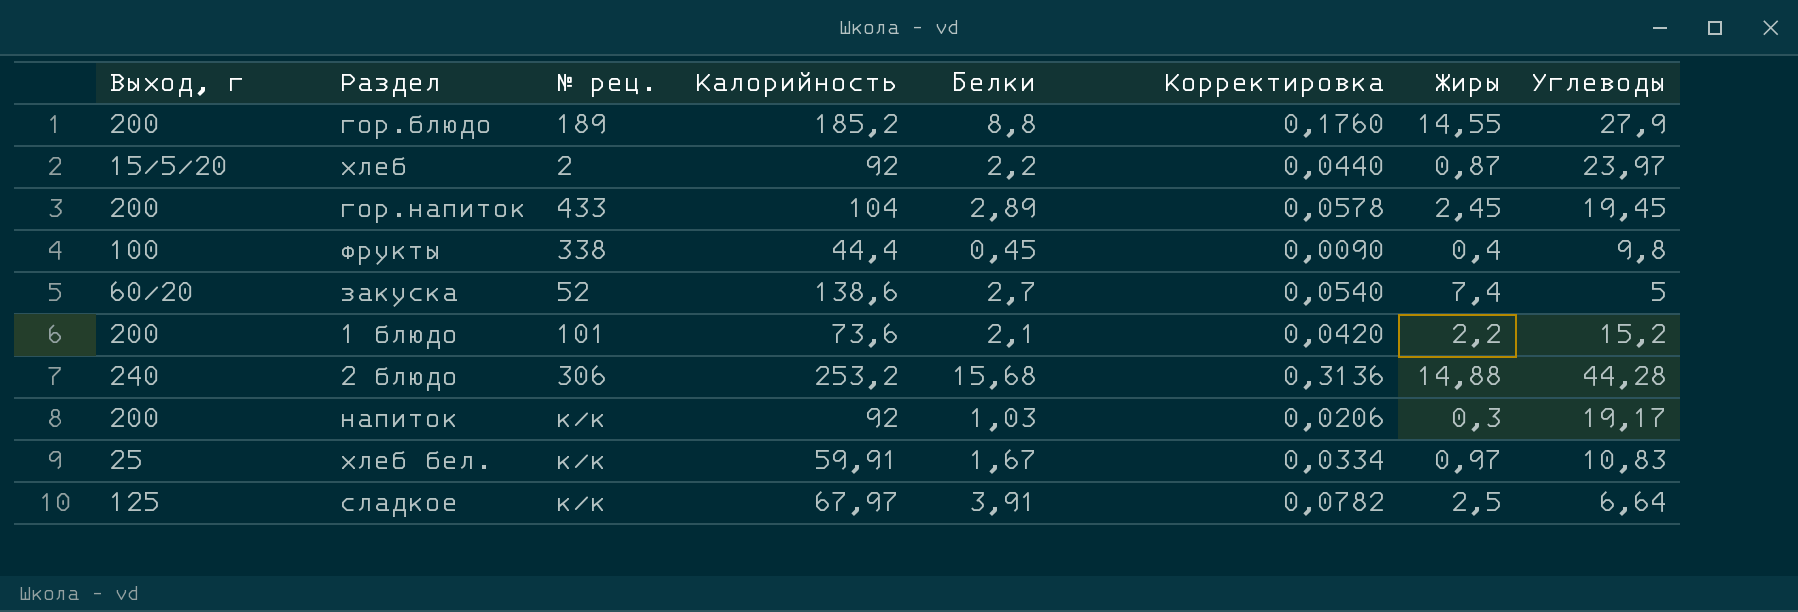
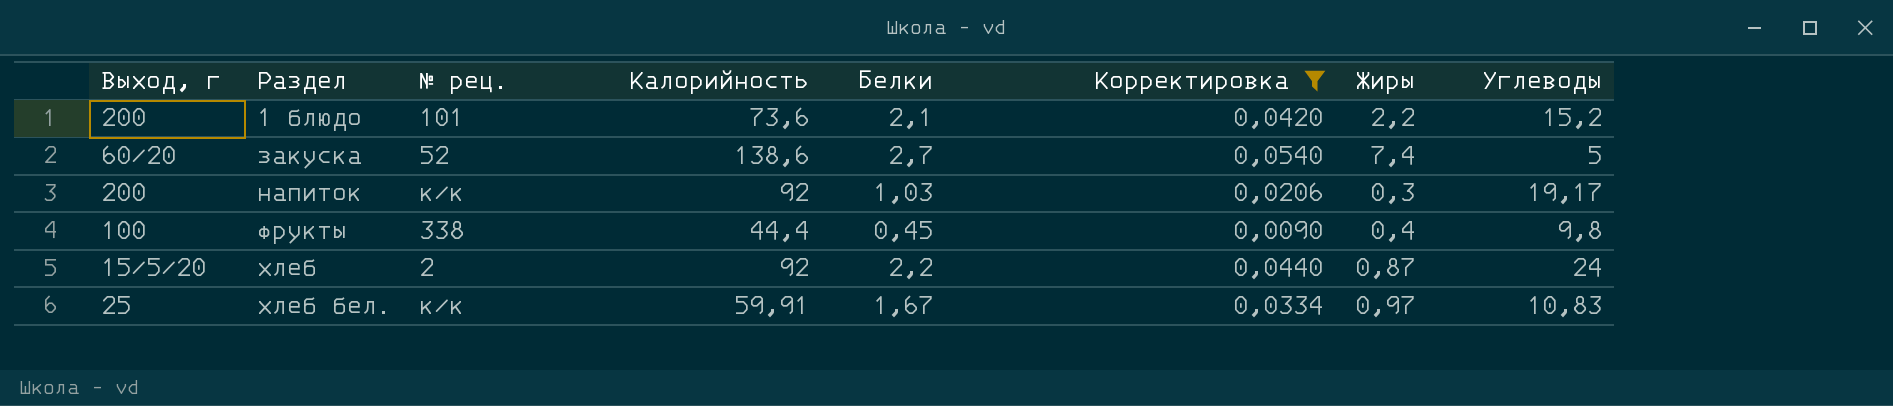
filter: none -> Корректировка <= 0,0540
row order: none -> Раздел ascending
хлеб | Углеводы: 23,97 -> 24

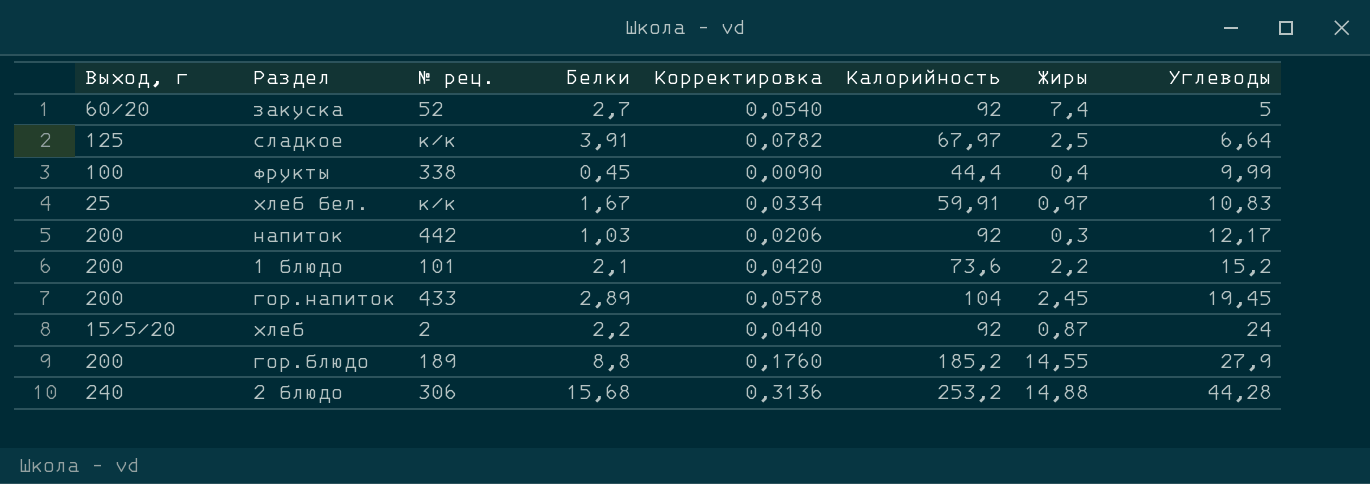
filter: Корректировка <= 0,0540 -> none
row order: Раздел ascending -> Углеводы ascending
column Калорийность | position: 4 -> 6
закуска | Калорийность: 138,6 -> 92
фрукты | Углеводы: 9,8 -> 9,99
напиток | № рец.: к/к -> 442
напиток | Углеводы: 19,17 -> 12,17

